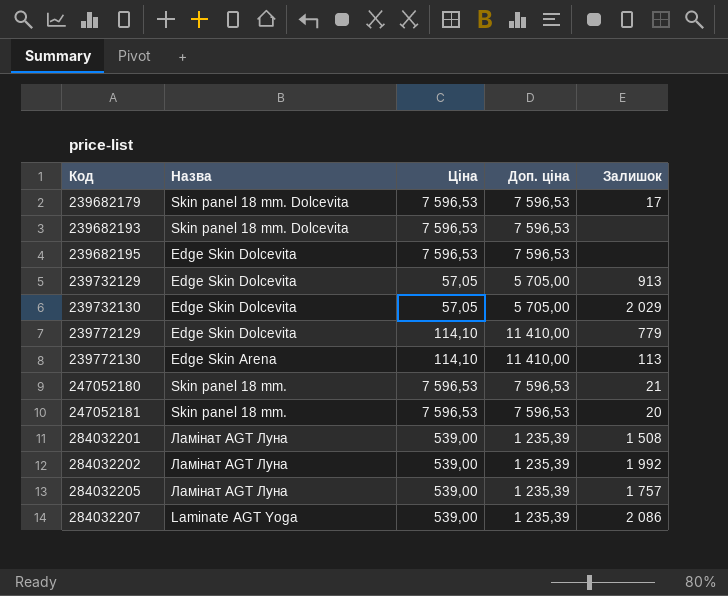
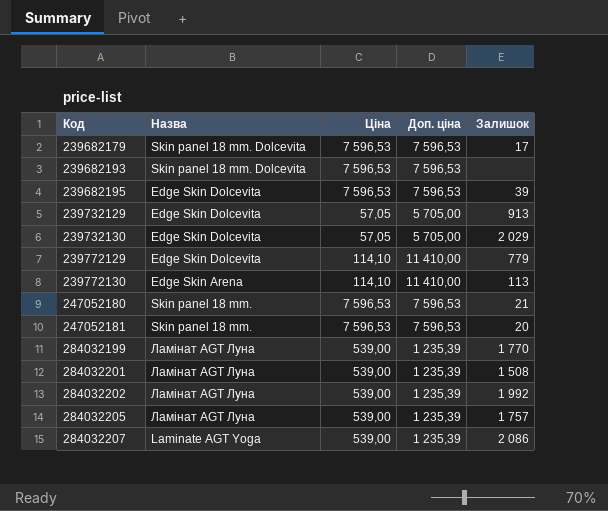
239682195 | Залишок: none -> 39
row 284032199: none -> Ламінат AGT Луна | 539,00 | 1 235,39 | 1 770

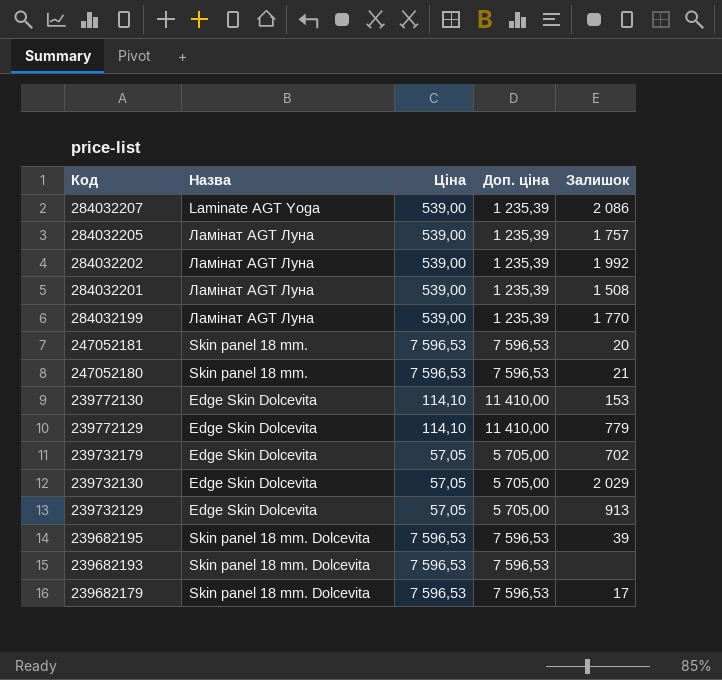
row order: Код ascending -> Код descending
239772130 | Назва: Edge Skin Arena -> Edge Skin Dolcevita
239772130 | Залишок: 113 -> 153
row 239732179: none -> Edge Skin Dolcevita | 57,05 | 5 705,00 | 702
239682195 | Назва: Edge Skin Dolcevita -> Skin panel 18 mm. Dolcevita

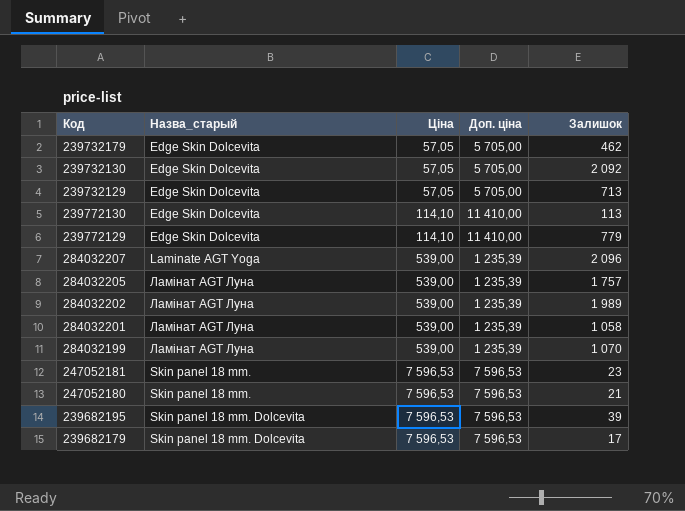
row order: Код descending -> Ціна ascending
column name: Назва -> Назва_старый
row 239682193: Skin panel 18 mm. Dolcevita | 7 596,53 | 7 596,53 | none -> none
239732179 | Залишок: 702 -> 462
239732130 | Залишок: 2 029 -> 2 092
239732129 | Залишок: 913 -> 713
239772130 | Залишок: 153 -> 113
284032207 | Залишок: 2 086 -> 2 096
284032202 | Залишок: 1 992 -> 1 989
284032201 | Залишок: 1 508 -> 1 058
284032199 | Залишок: 1 770 -> 1 070
247052181 | Залишок: 20 -> 23

